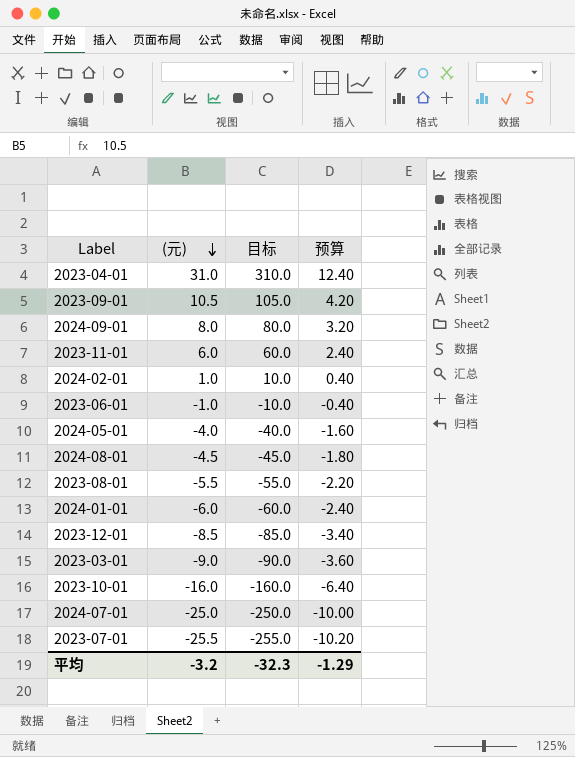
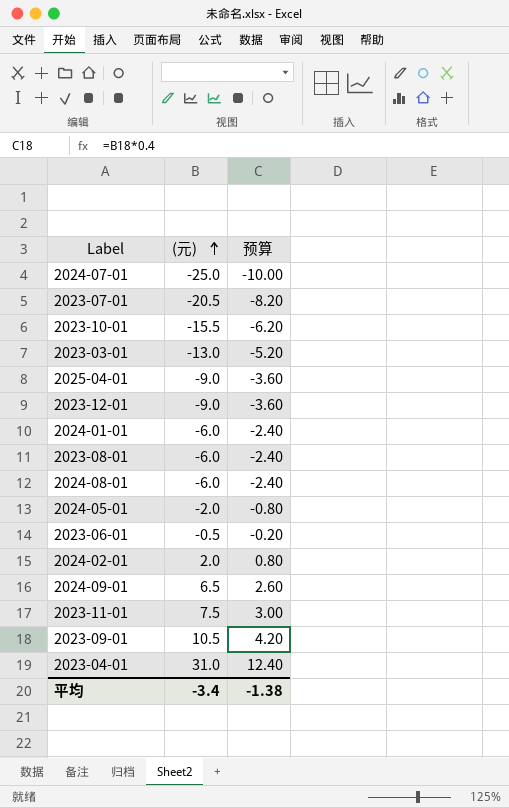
row order: (元) descending -> (元) ascending
column 目标 | formula: [(元)] * 10 -> none
2023-07-01 | (元): -25.5 -> -20.5
2023-07-01 | 预算: -10.20 -> -8.20
2023-10-01 | (元): -16.0 -> -15.5
2023-10-01 | 预算: -6.40 -> -6.20
2023-03-01 | (元): -9.0 -> -13.0
2023-03-01 | 预算: -3.60 -> -5.20
row 2025-04-01: none -> -9.0 | -3.60
2023-12-01 | (元): -8.5 -> -9.0
2023-12-01 | 预算: -3.40 -> -3.60
2023-08-01 | (元): -5.5 -> -6.0
2023-08-01 | 预算: -2.20 -> -2.40
2024-08-01 | (元): -4.5 -> -6.0
2024-08-01 | 预算: -1.80 -> -2.40
2024-05-01 | (元): -4.0 -> -2.0
2024-05-01 | 预算: -1.60 -> -0.80
2023-06-01 | (元): -1.0 -> -0.5
2023-06-01 | 预算: -0.40 -> -0.20
2024-02-01 | (元): 1.0 -> 2.0
2024-02-01 | 预算: 0.40 -> 0.80
2024-09-01 | (元): 8.0 -> 6.5
2024-09-01 | 预算: 3.20 -> 2.60
2023-11-01 | (元): 6.0 -> 7.5
2023-11-01 | 预算: 2.40 -> 3.00
平均 | (元): -3.2 -> -3.4
平均 | 预算: -1.29 -> -1.38

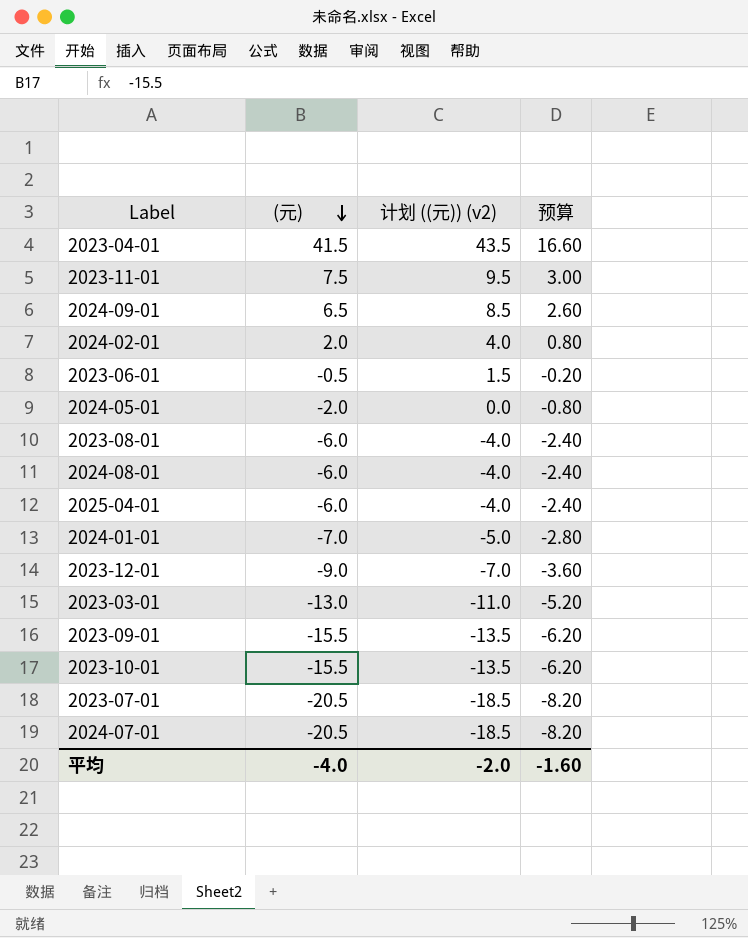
row order: (元) ascending -> (元) descending
column 计划 ((元)) (v2) | formula: none -> [(元)] + 2
2023-04-01 | (元): 31.0 -> 41.5
2023-04-01 | 预算: 12.40 -> 16.60
2025-04-01 | (元): -9.0 -> -6.0
2025-04-01 | 预算: -3.60 -> -2.40
2024-01-01 | (元): -6.0 -> -7.0
2024-01-01 | 预算: -2.40 -> -2.80
2023-09-01 | (元): 10.5 -> -15.5
2023-09-01 | 预算: 4.20 -> -6.20
2024-07-01 | (元): -25.0 -> -20.5
2024-07-01 | 预算: -10.00 -> -8.20
平均 | (元): -3.4 -> -4.0
平均 | 预算: -1.38 -> -1.60

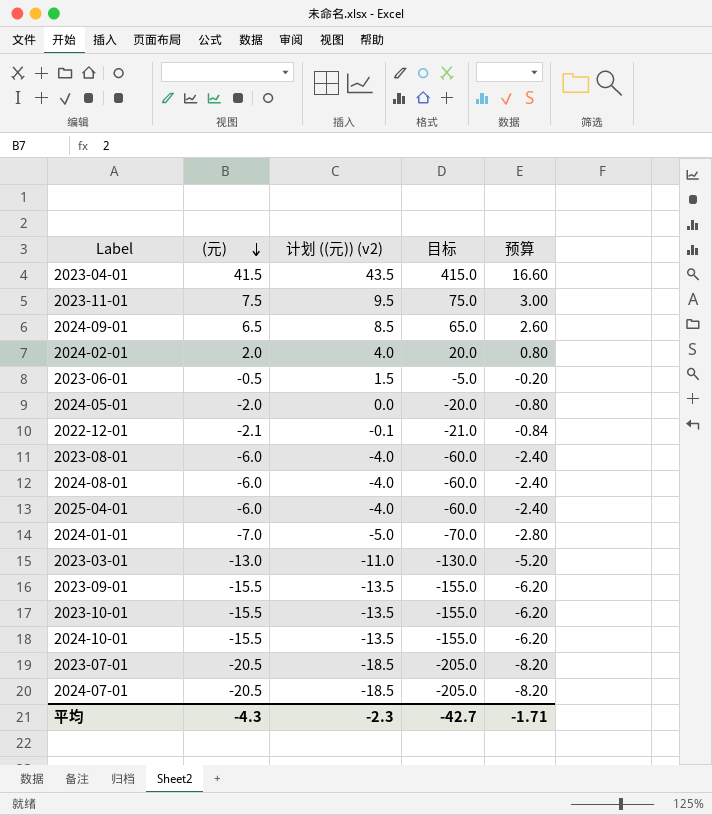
column 目标 | formula: none -> [(元)] * 10
row 2023-12-01: -9.0 | -7.0 | -3.60 -> none
row 2022-12-01: none -> -2.1 | -0.1 | -21.0 | -0.84
row 2024-10-01: none -> -15.5 | -13.5 | -155.0 | -6.20
平均 | (元): -4.0 -> -4.3
平均 | 计划 ((元)) (v2): -2.0 -> -2.3
平均 | 预算: -1.60 -> -1.71

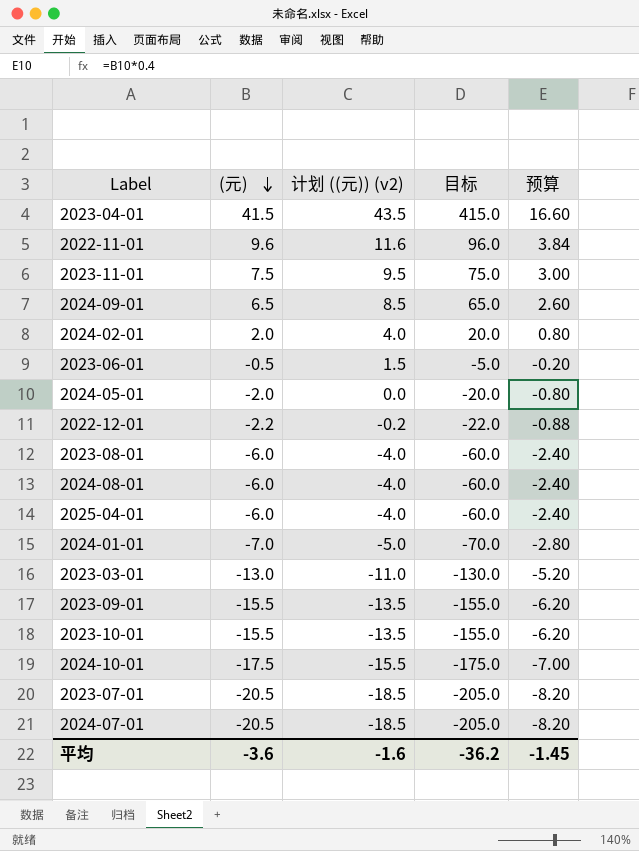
row 2022-11-01: none -> 9.6 | 11.6 | 96.0 | 3.84
2022-12-01 | (元): -2.1 -> -2.2
2022-12-01 | 计划 ((元)) (v2): -0.1 -> -0.2
2022-12-01 | 目标: -21.0 -> -22.0
2022-12-01 | 预算: -0.84 -> -0.88
2024-10-01 | (元): -15.5 -> -17.5
2024-10-01 | 计划 ((元)) (v2): -13.5 -> -15.5
2024-10-01 | 目标: -155.0 -> -175.0
2024-10-01 | 预算: -6.20 -> -7.00
平均 | (元): -4.3 -> -3.6
平均 | 计划 ((元)) (v2): -2.3 -> -1.6
平均 | 目标: -42.7 -> -36.2
平均 | 预算: -1.71 -> -1.45

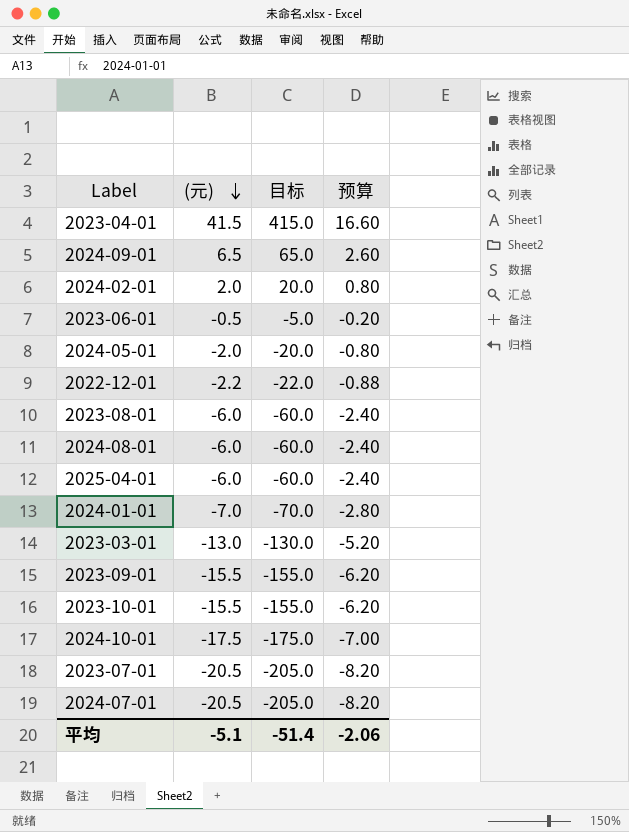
column 计划 ((元)) (v2) | formula: [(元)] + 2 -> none
row 2022-11-01: 9.6 | 11.6 | 96.0 | 3.84 -> none
row 2023-11-01: 7.5 | 9.5 | 75.0 | 3.00 -> none
平均 | (元): -3.6 -> -5.1
平均 | 目标: -36.2 -> -51.4
平均 | 预算: -1.45 -> -2.06

